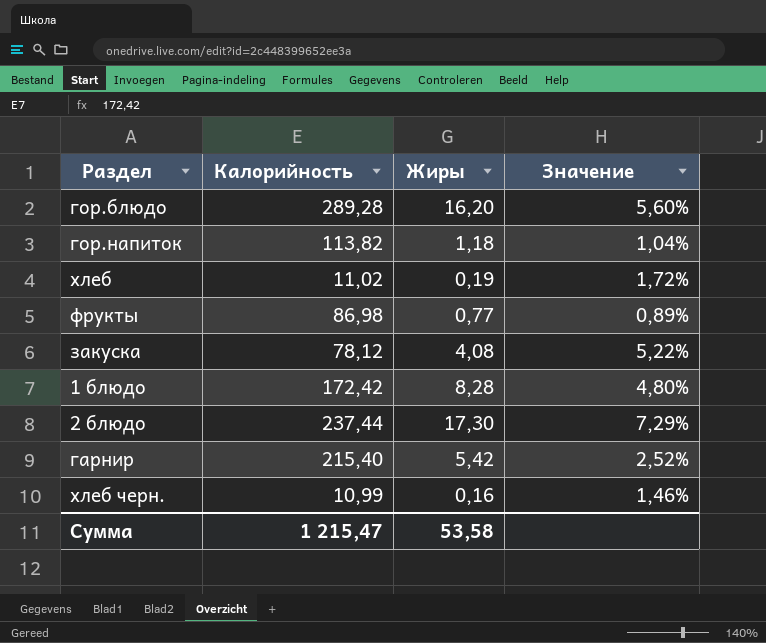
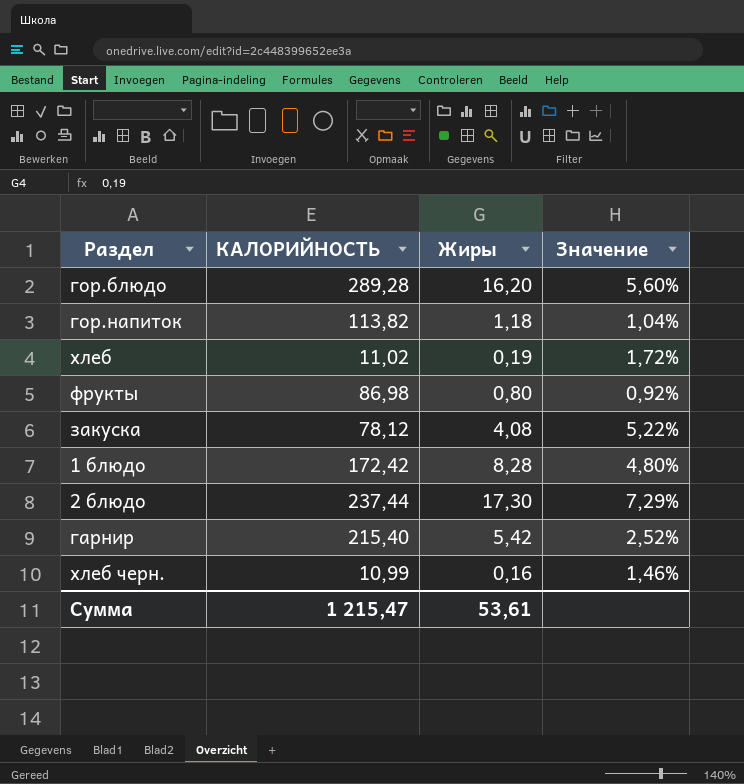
column name: Калорийность -> КАЛОРИЙНОСТЬ
фрукты | Жиры: 0,77 -> 0,80
фрукты | Значение: 0,89% -> 0,92%
Сумма | Жиры: 53,58 -> 53,61

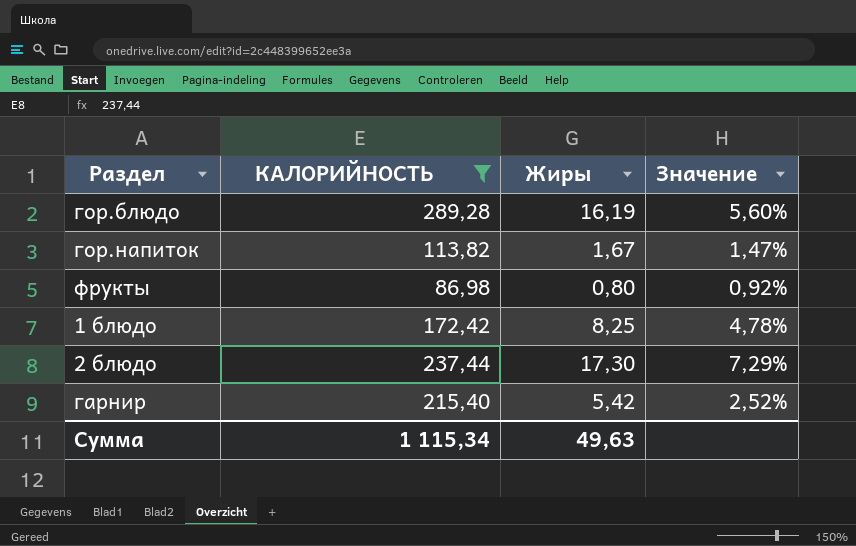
filter: none -> КАЛОРИЙНОСТЬ >= 86,98
гор.блюдо | Жиры: 16,20 -> 16,19
гор.напиток | Жиры: 1,18 -> 1,67
гор.напиток | Значение: 1,04% -> 1,47%
1 блюдо | Жиры: 8,28 -> 8,25
1 блюдо | Значение: 4,80% -> 4,78%
Сумма | КАЛОРИЙНОСТЬ: 1 215,47 -> 1 115,34
Сумма | Жиры: 53,61 -> 49,63

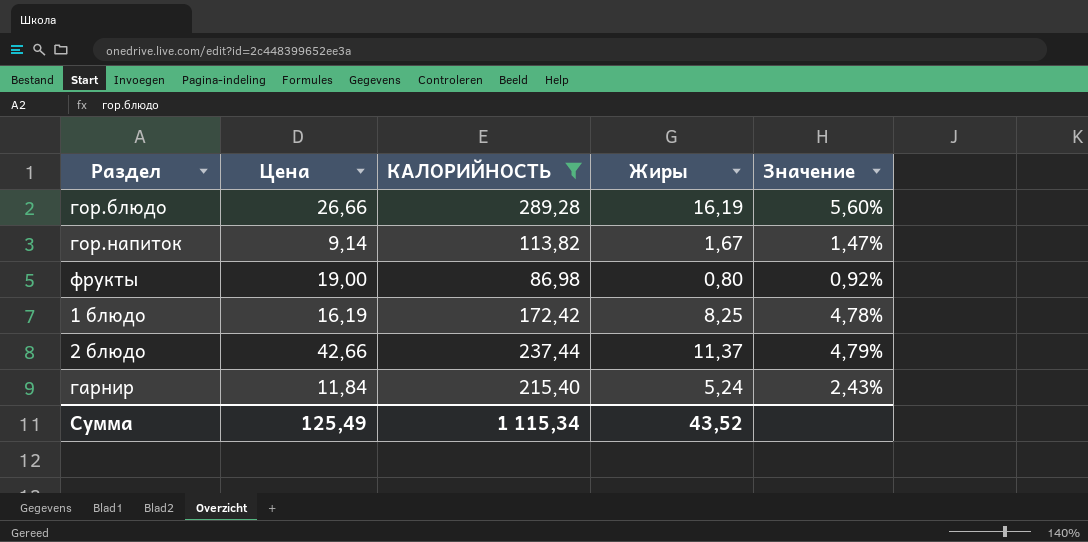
column Цена | position: none -> 2
2 блюдо | Жиры: 17,30 -> 11,37
2 блюдо | Значение: 7,29% -> 4,79%
гарнир | Жиры: 5,42 -> 5,24
гарнир | Значение: 2,52% -> 2,43%
Сумма | Жиры: 49,63 -> 43,52

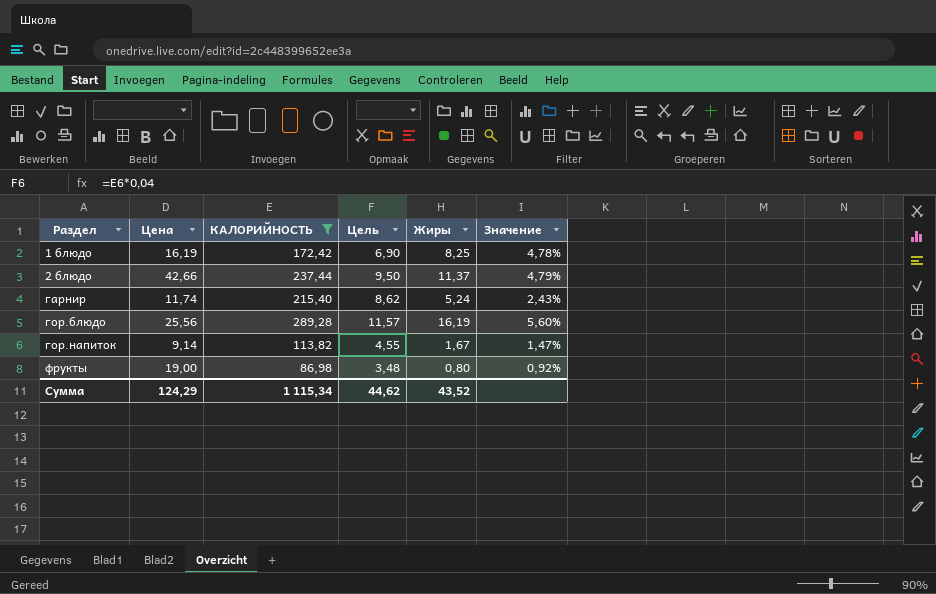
row order: none -> Раздел ascending
column Цель | formula: none -> [КАЛОРИЙНОСТЬ] * 0,04
гарнир | Цена: 11,84 -> 11,74
гор.блюдо | Цена: 26,66 -> 25,56
Сумма | Цена: 125,49 -> 124,29

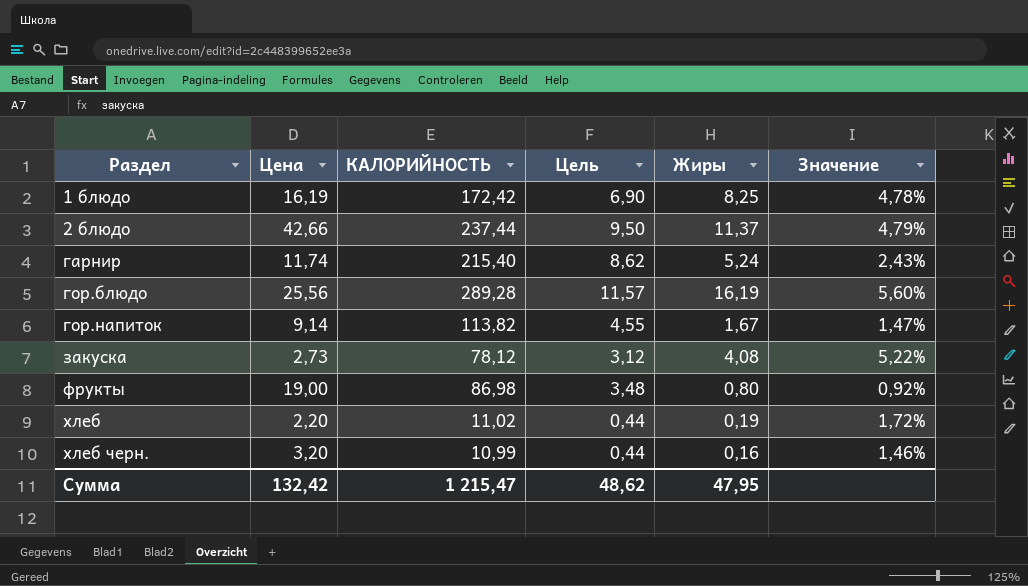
filter: КАЛОРИЙНОСТЬ >= 86,98 -> none
Сумма | Цена: 124,29 -> 132,42
Сумма | КАЛОРИЙНОСТЬ: 1 115,34 -> 1 215,47
Сумма | Цель: 44,62 -> 48,62
Сумма | Жиры: 43,52 -> 47,95

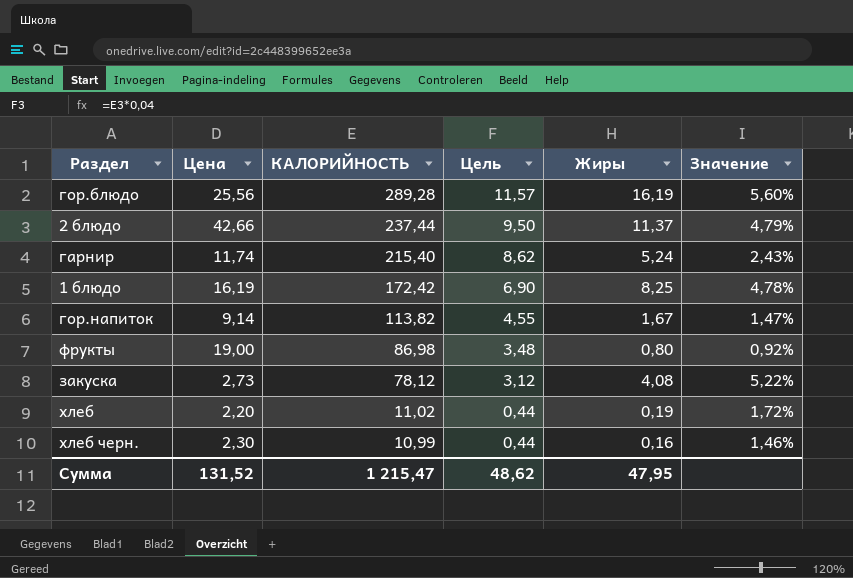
row order: Раздел ascending -> КАЛОРИЙНОСТЬ descending
хлеб черн. | Цена: 3,20 -> 2,30
Сумма | Цена: 132,42 -> 131,52

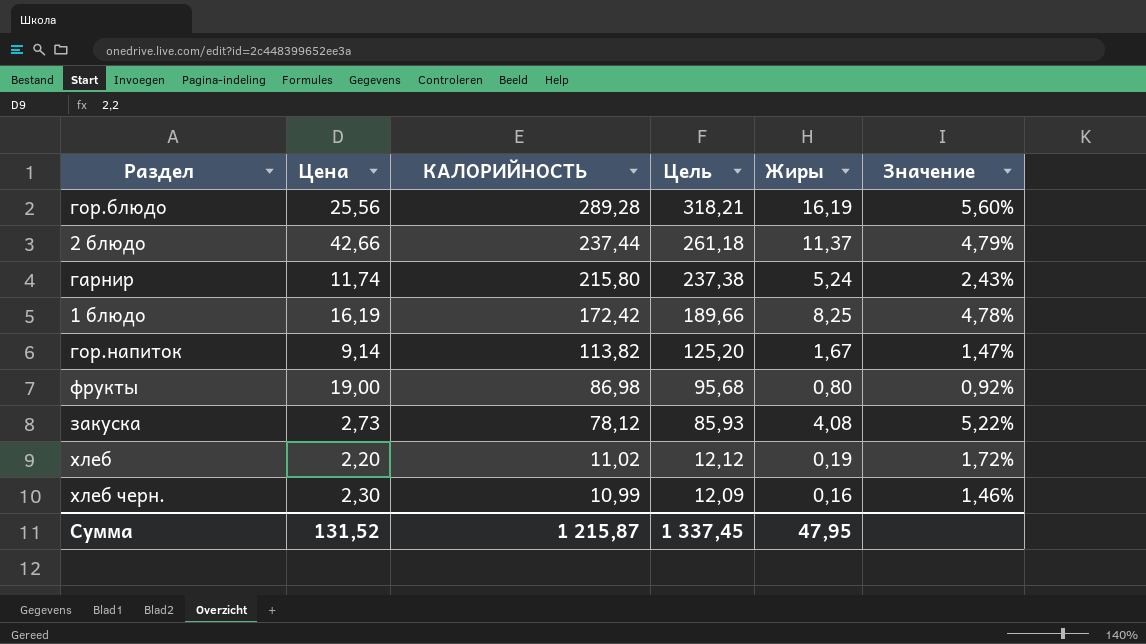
column Цель | formula: [КАЛОРИЙНОСТЬ] * 0,04 -> [КАЛОРИЙНОСТЬ] * 1,1
гарнир | КАЛОРИЙНОСТЬ: 215,40 -> 215,80
Сумма | КАЛОРИЙНОСТЬ: 1 215,47 -> 1 215,87
Сумма | Цель: 48,62 -> 1 337,45

